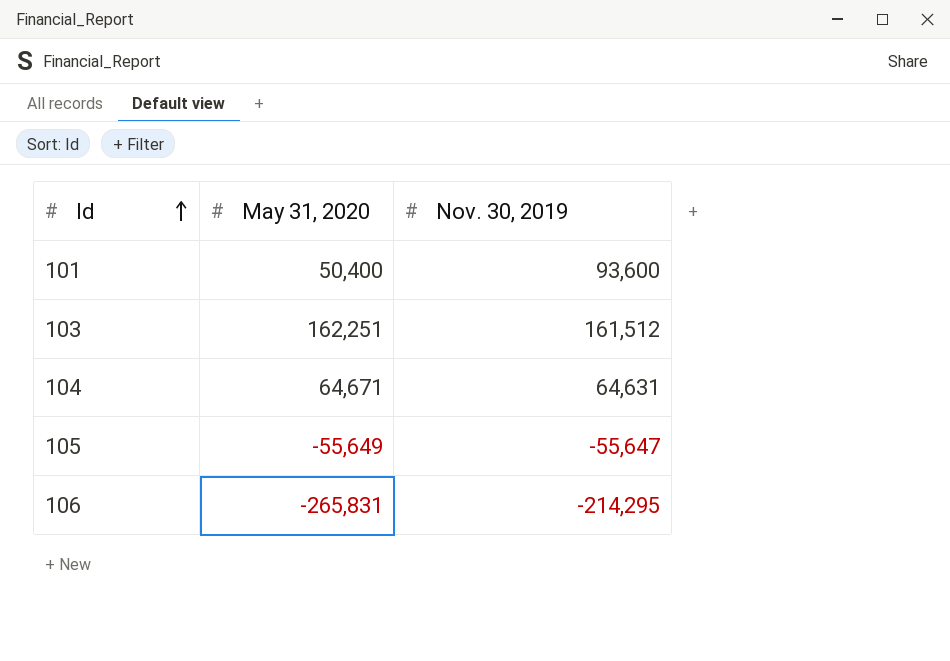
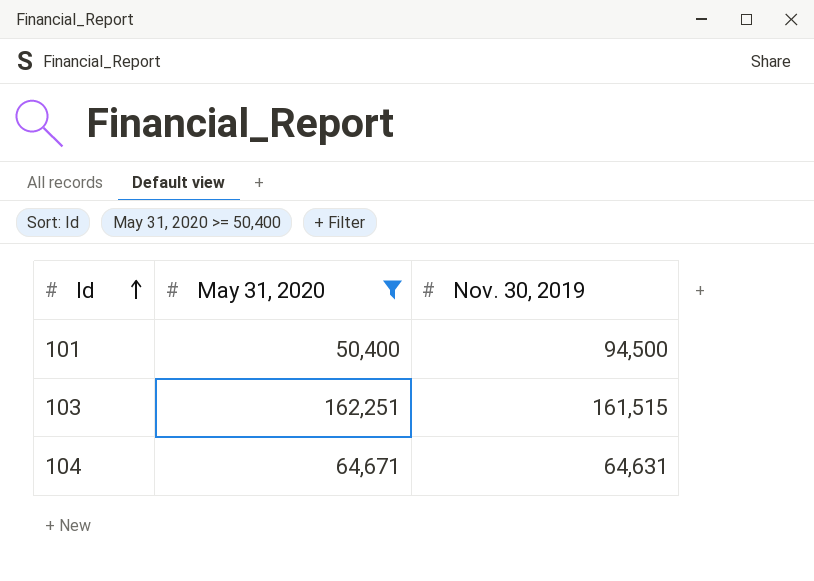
filter: none -> May 31, 2020 >= 50,400
101 | Nov. 30, 2019: 93,600 -> 94,500
103 | Nov. 30, 2019: 161,512 -> 161,515

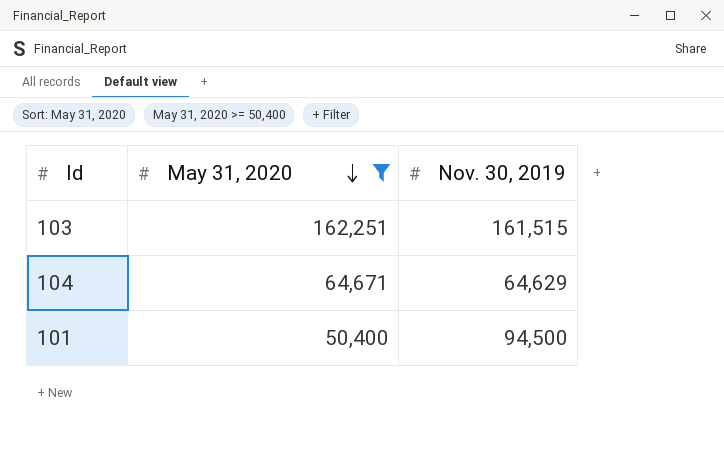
row order: Id ascending -> May 31, 2020 descending
104 | Nov. 30, 2019: 64,631 -> 64,629

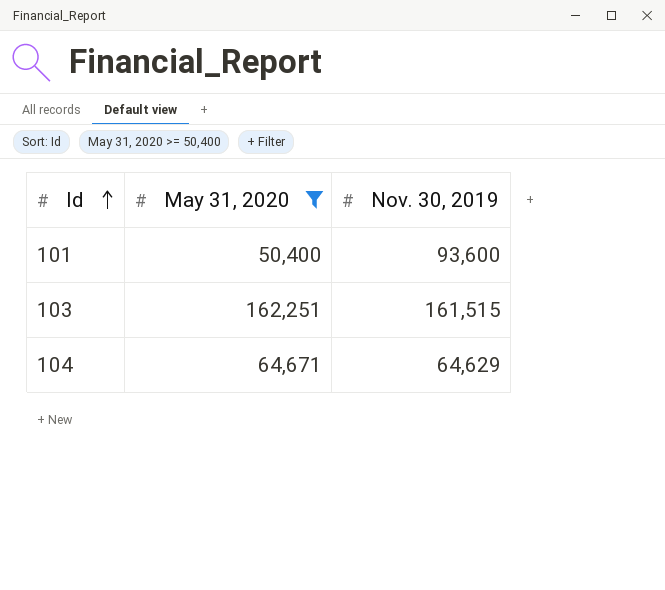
row order: May 31, 2020 descending -> Id ascending
101 | Nov. 30, 2019: 94,500 -> 93,600

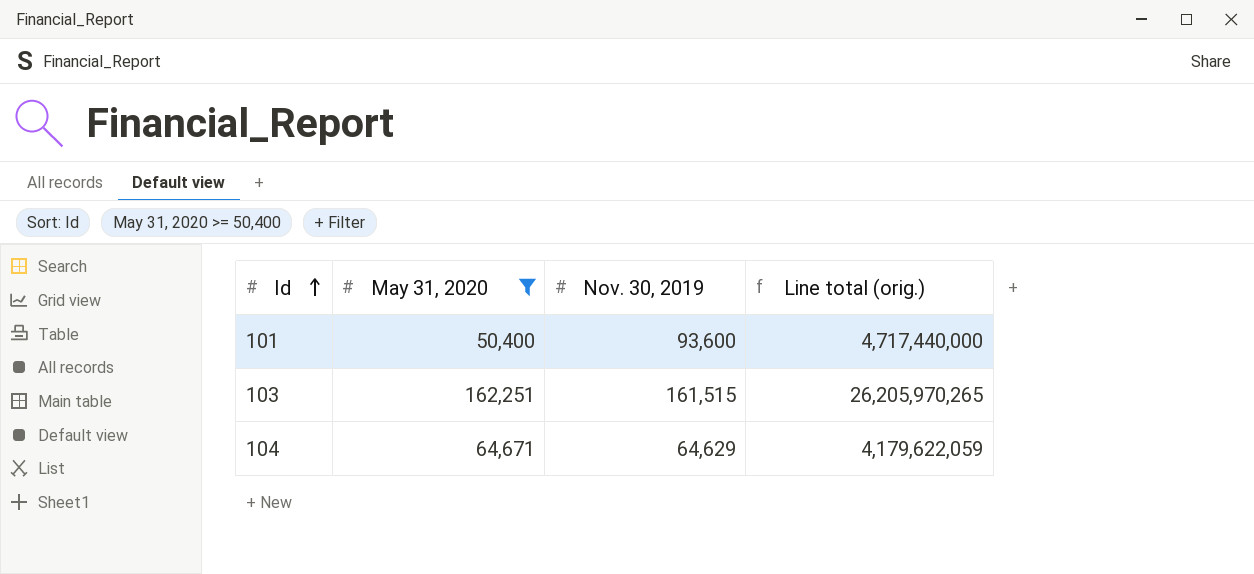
column Line total (orig.) | formula: none -> [May 31, 2020] * [Nov. 30, 2019]

